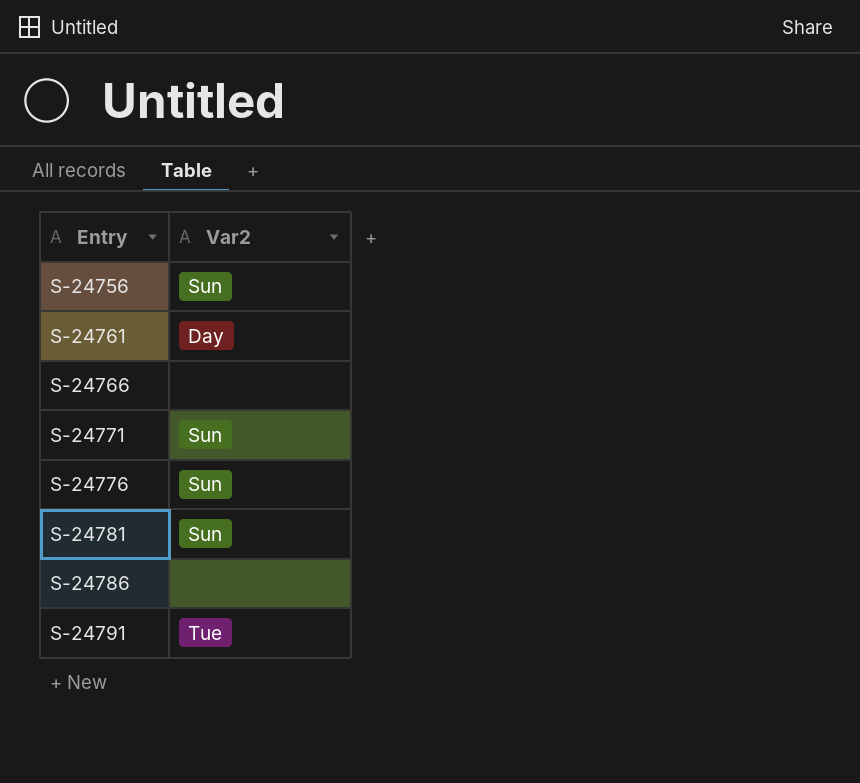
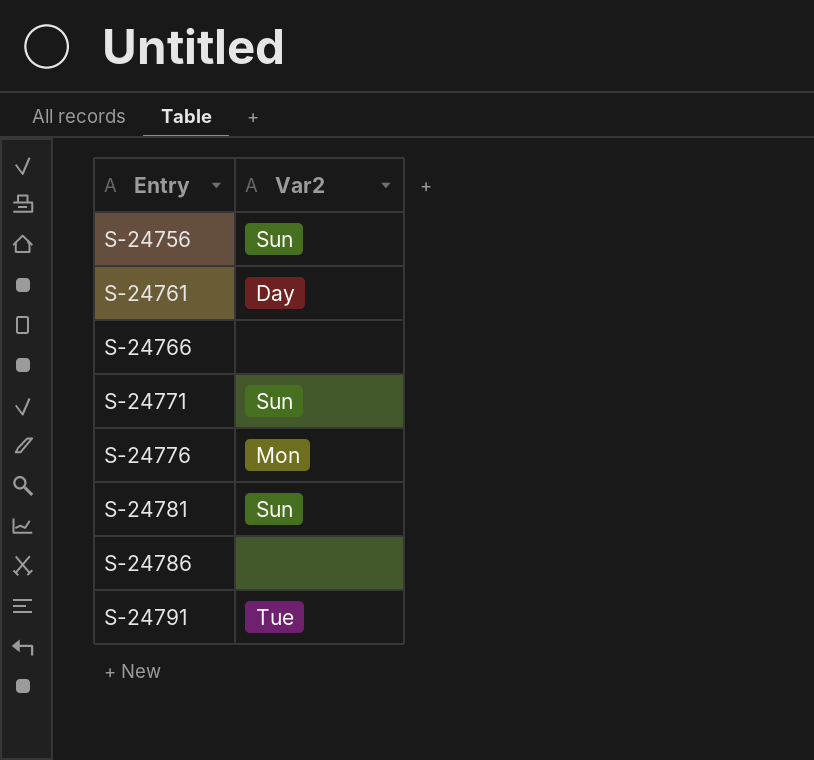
S-24776 | Var2: Sun -> Mon

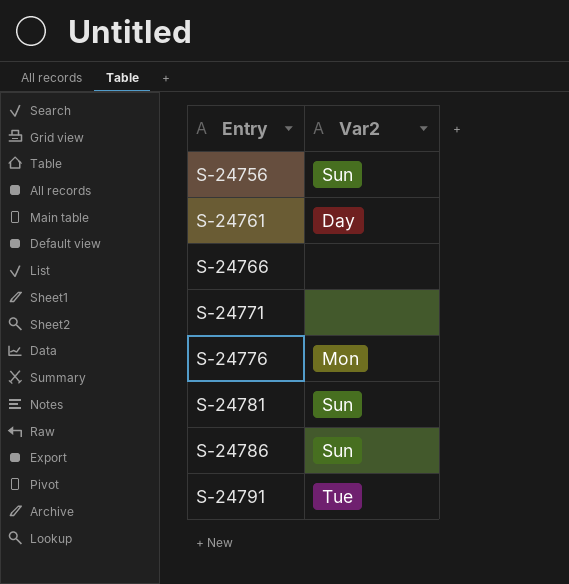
S-24771 | Var2: Sun -> none
S-24786 | Var2: none -> Sun

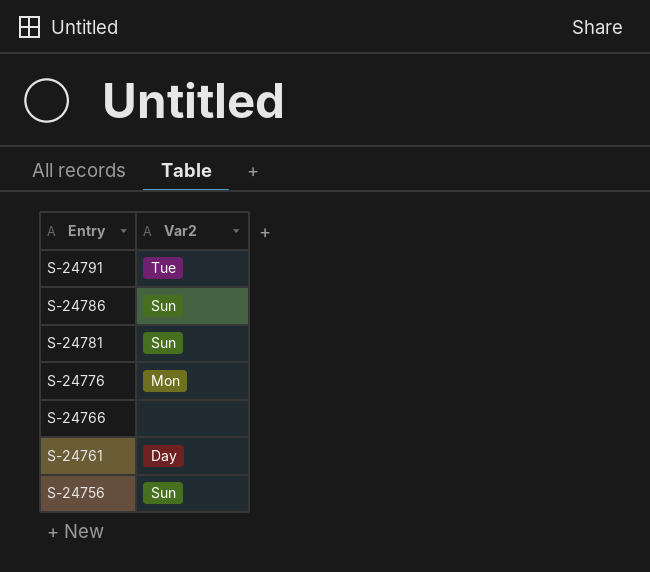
row order: Entry ascending -> Entry descending
row S-24771: none -> none

